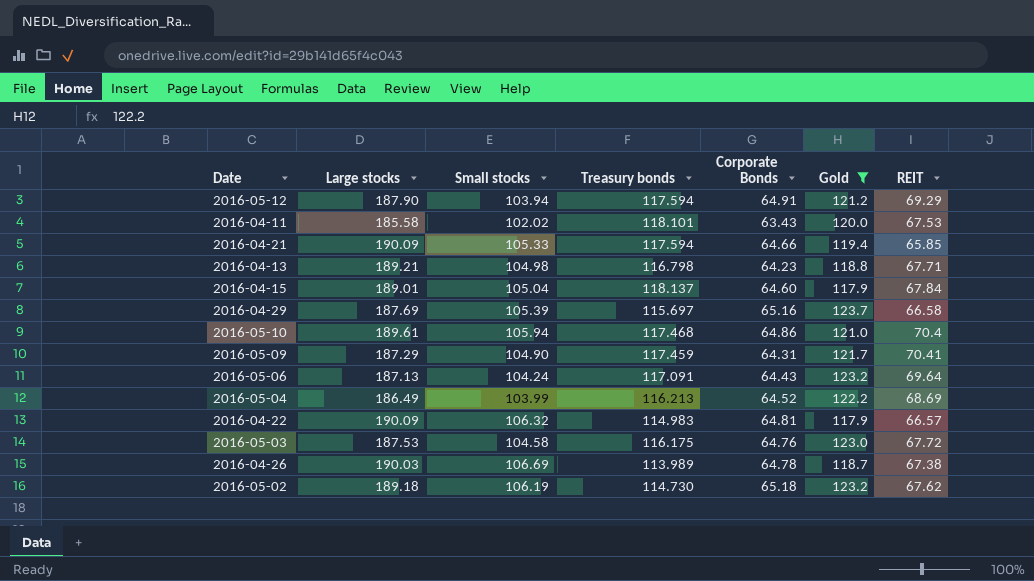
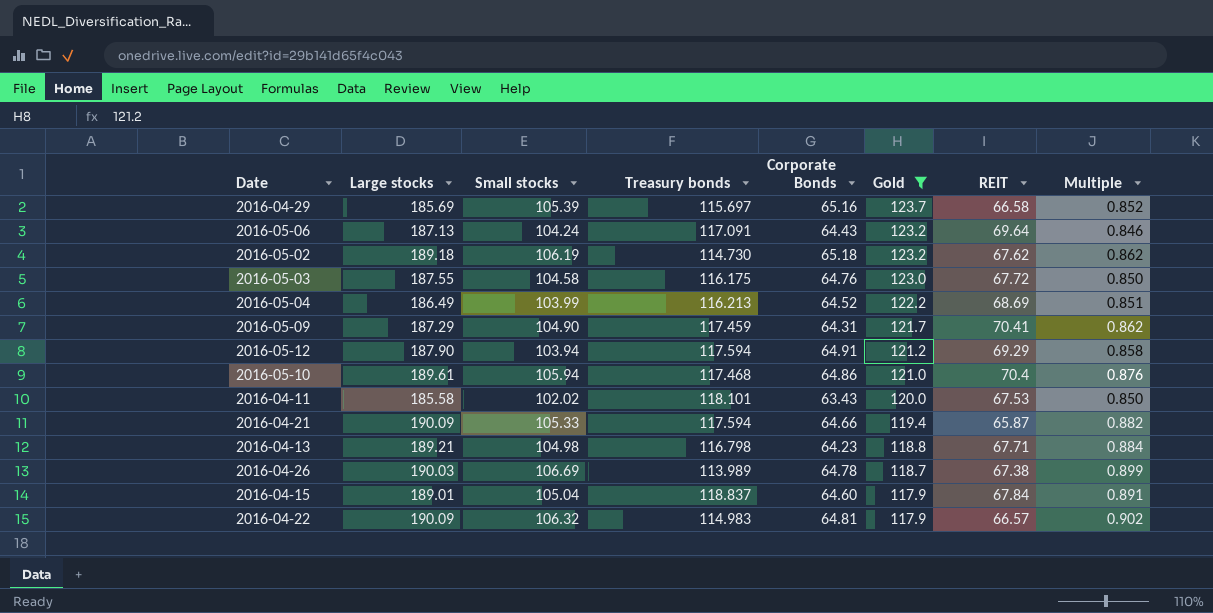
row order: none -> Gold descending
column Multiple | formula: none -> [Small stocks] / [Gold]
2016-04-29 | Large stocks: 187.69 -> 185.69
2016-05-03 | Large stocks: 187.53 -> 187.55
2016-04-21 | REIT: 65.85 -> 65.87
2016-04-15 | Treasury bonds: 118.137 -> 118.837

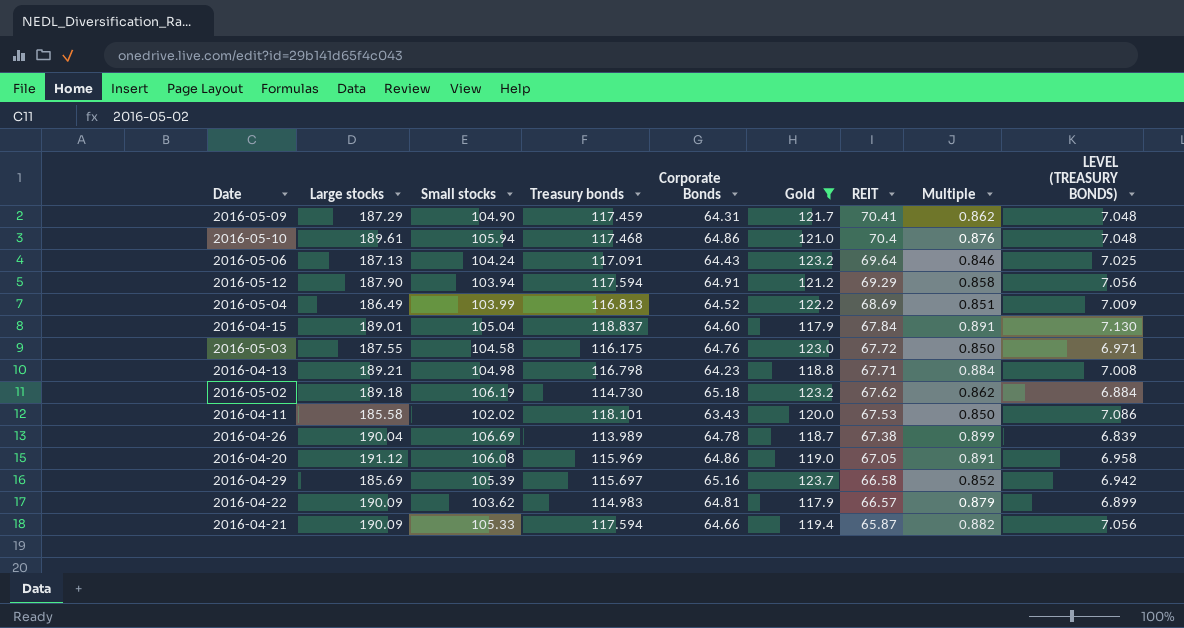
row order: Gold descending -> REIT descending
column LEVEL (TREASURY BONDS) | formula: none -> [Treasury bonds] * 0.06
2016-05-04 | Treasury bonds: 116.213 -> 116.813
2016-04-26 | Large stocks: 190.03 -> 190.04
row 2016-04-20: none -> 191.12 | 106.08 | 115.969 | 64.86 | 119.0 | 67.05 | 0.891 | 6.958
2016-04-22 | Small stocks: 106.32 -> 103.62
2016-04-22 | Multiple: 0.902 -> 0.879

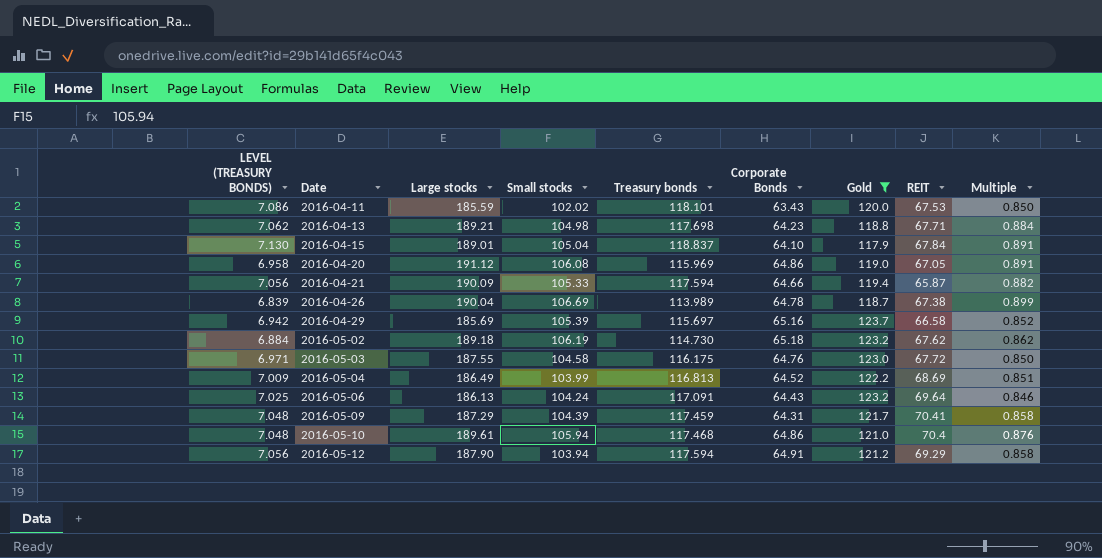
row order: REIT descending -> Date ascending
column LEVEL (TREASURY BONDS) | position: 9 -> 1
row 2016-04-22: 190.09 | 103.62 | 114.983 | 64.81 | 117.9 | 66.57 | 0.879 | 6.899 -> none
2016-04-11 | Large stocks: 185.58 -> 185.59
2016-04-13 | LEVEL (TREASURY BONDS): 7.008 -> 7.062
2016-04-13 | Treasury bonds: 116.798 -> 117.698
2016-04-15 | Corporate Bonds: 64.60 -> 64.10
2016-05-06 | Large stocks: 187.13 -> 186.13
2016-05-09 | Small stocks: 104.90 -> 104.39
2016-05-09 | Multiple: 0.862 -> 0.858

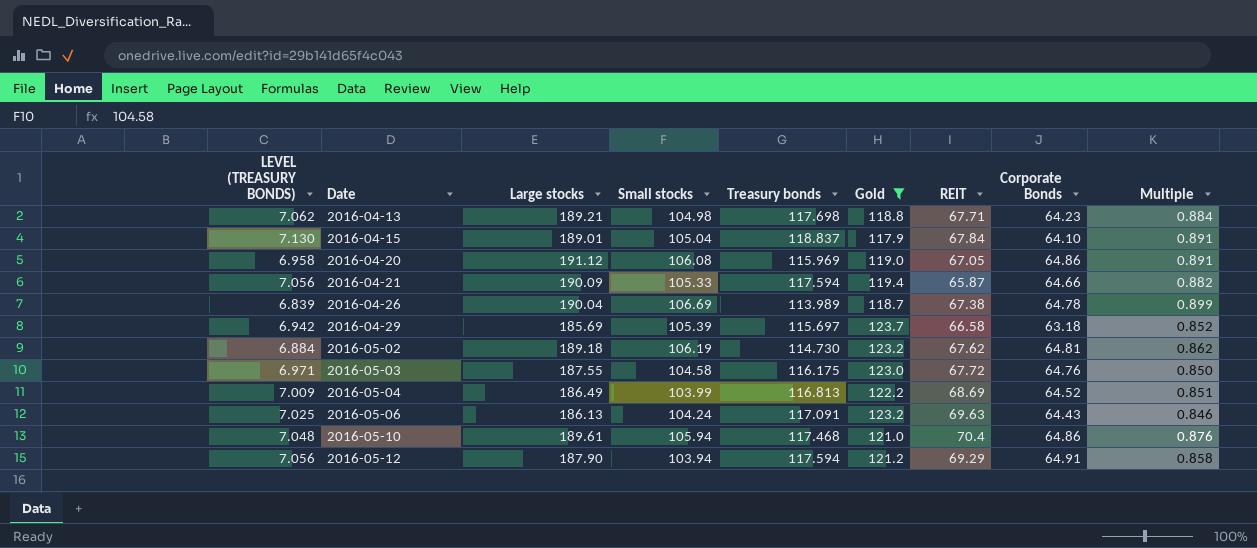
column Corporate Bonds | position: 6 -> 8
row 2016-04-11: 7.086 | 185.59 | 102.02 | 118.101 | 63.43 | 120.0 | 67.53 | 0.850 -> none
row 2016-05-09: 7.048 | 187.29 | 104.39 | 117.459 | 64.31 | 121.7 | 70.41 | 0.858 -> none
2016-04-29 | Corporate Bonds: 65.16 -> 63.18
2016-05-02 | Corporate Bonds: 65.18 -> 64.81
2016-05-06 | REIT: 69.64 -> 69.63

